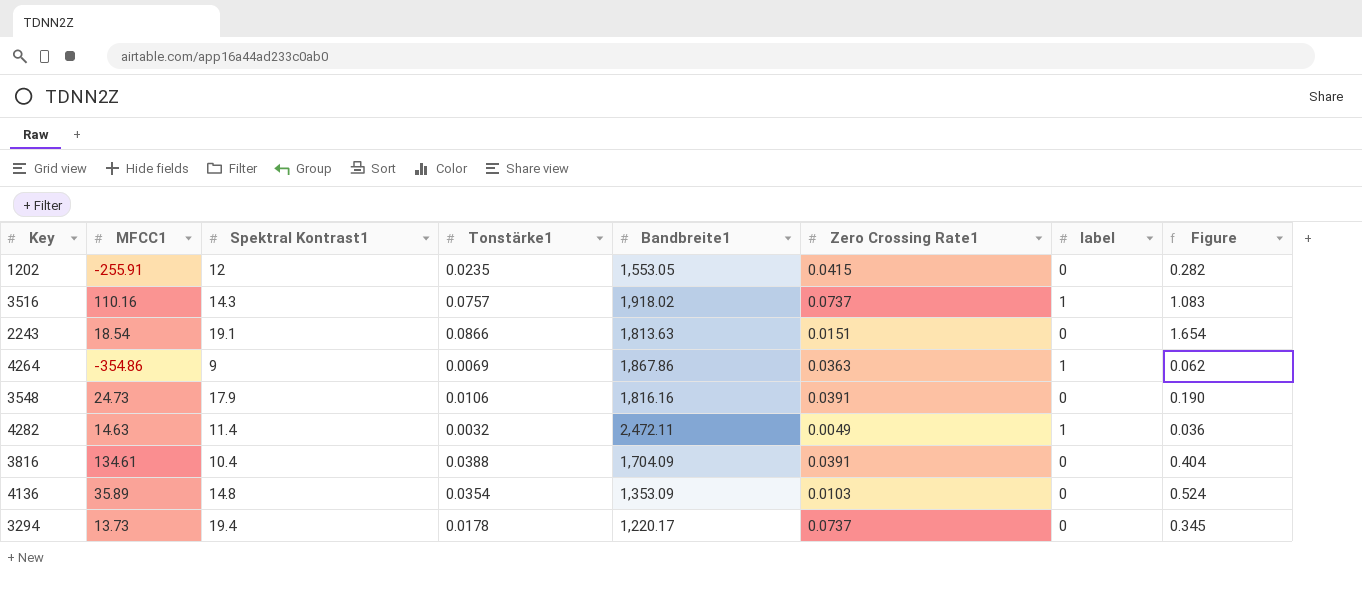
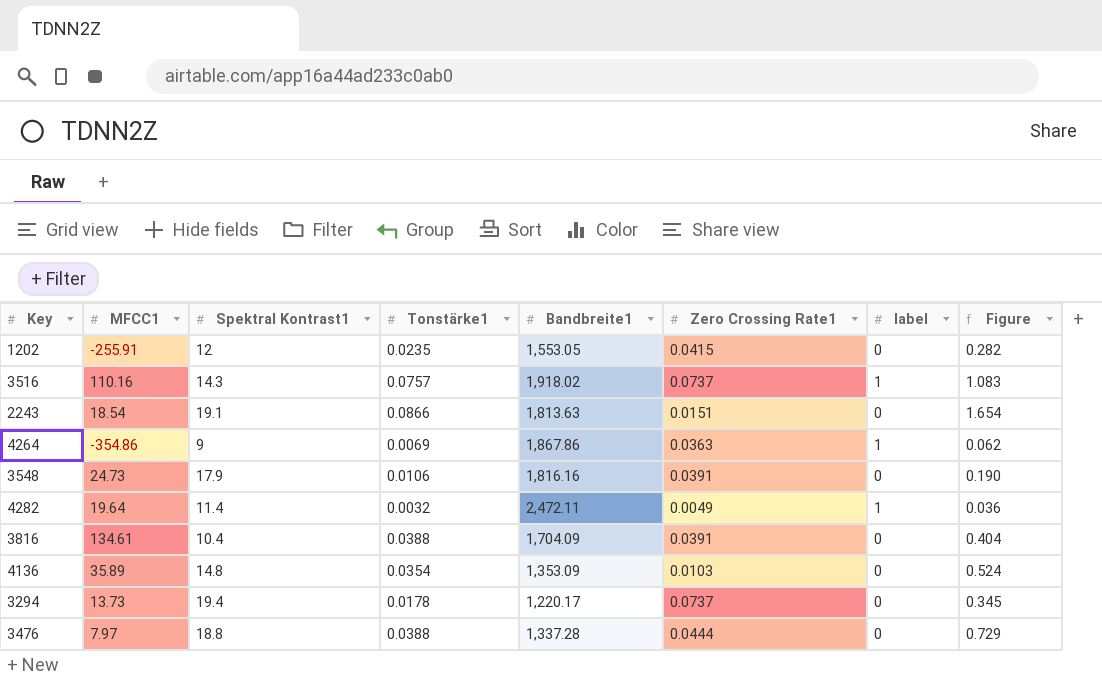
4282 | MFCC1: 14.63 -> 19.64
row 3476: none -> 7.97 | 18.8 | 0.0388 | 1,337.28 | 0.0444 | 0 | 0.729

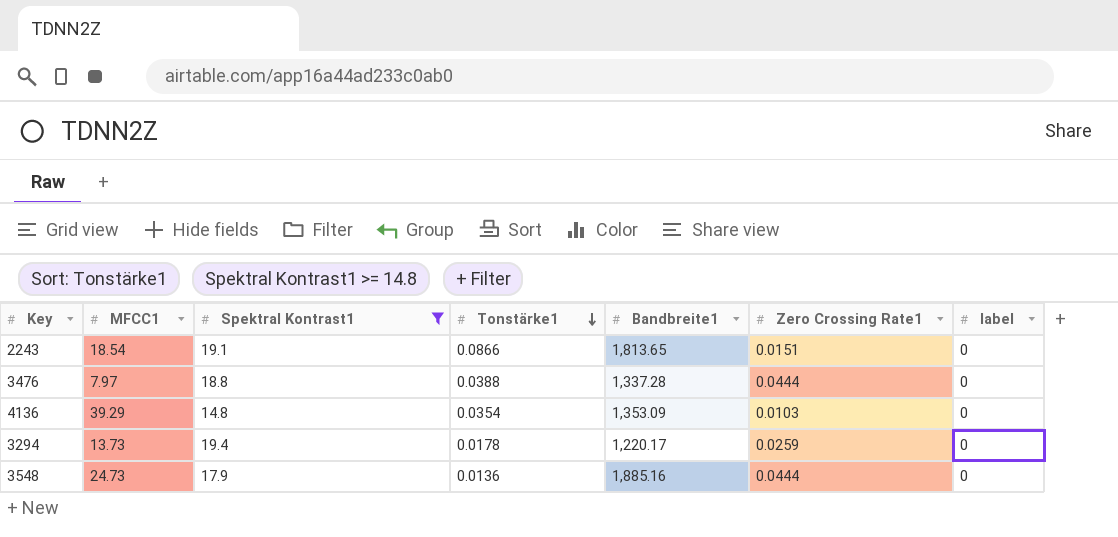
filter: none -> Spektral Kontrast1 >= 14.8
row order: none -> Tonstärke1 descending
column Figure | formula: [Spektral Kontrast1] * [Tonstärke1] -> none
2243 | Bandbreite1: 1,813.63 -> 1,813.65
4136 | MFCC1: 35.89 -> 39.29
3294 | Zero Crossing Rate1: 0.0737 -> 0.0259
3548 | Tonstärke1: 0.0106 -> 0.0136
3548 | Bandbreite1: 1,816.16 -> 1,885.16
3548 | Zero Crossing Rate1: 0.0391 -> 0.0444

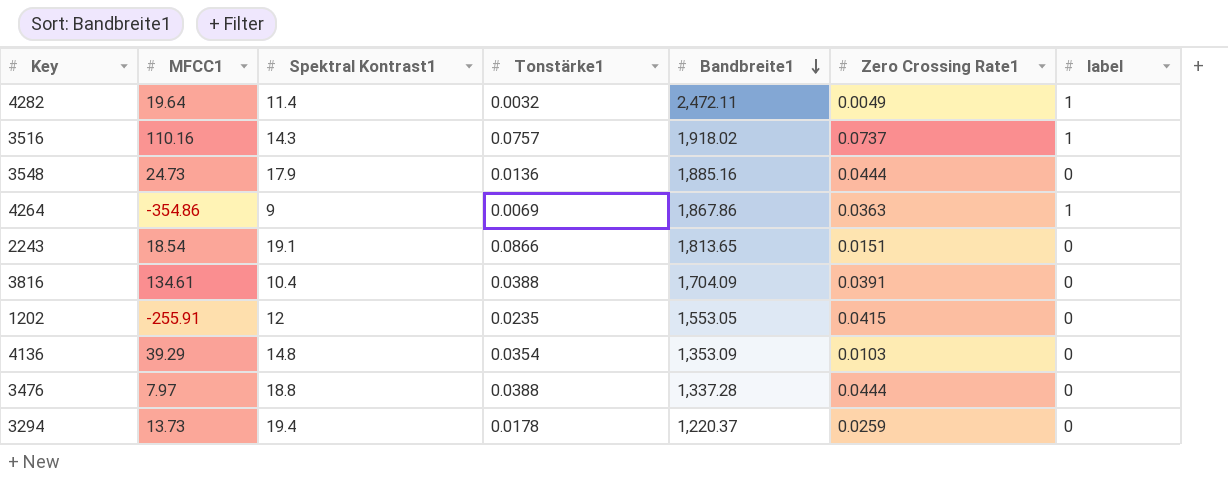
filter: Spektral Kontrast1 >= 14.8 -> none
row order: Tonstärke1 descending -> Bandbreite1 descending
3294 | Bandbreite1: 1,220.17 -> 1,220.37

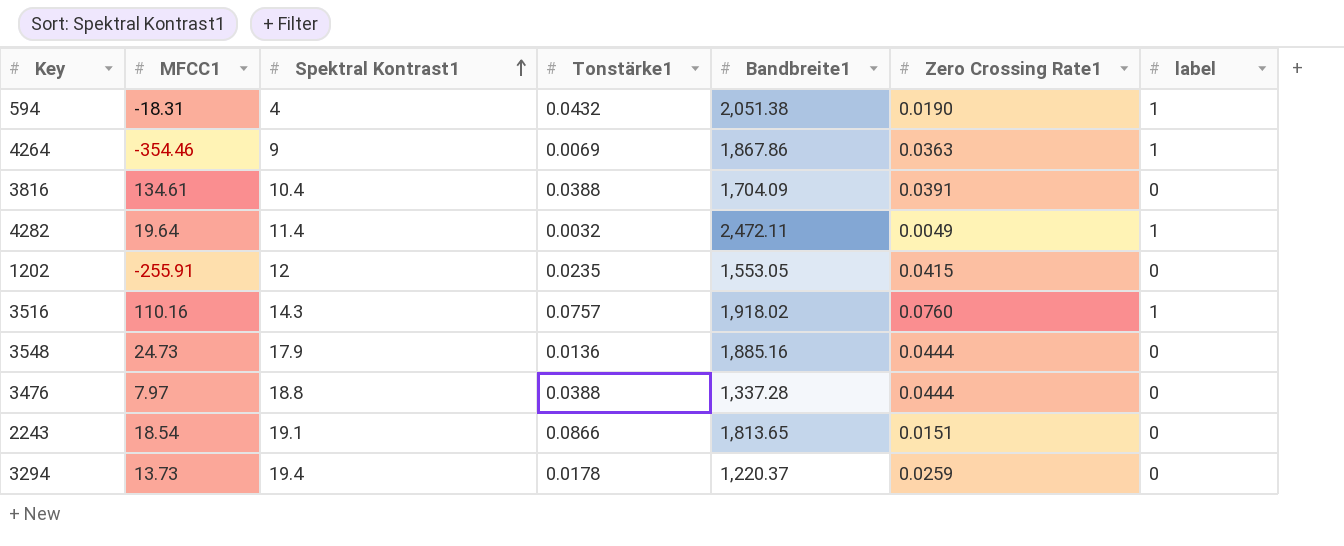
row order: Bandbreite1 descending -> Spektral Kontrast1 ascending
row 4136: 39.29 | 14.8 | 0.0354 | 1,353.09 | 0.0103 | 0 -> none
row 594: none -> -18.31 | 4 | 0.0432 | 2,051.38 | 0.0190 | 1
4264 | MFCC1: -354.86 -> -354.46
3516 | Zero Crossing Rate1: 0.0737 -> 0.0760

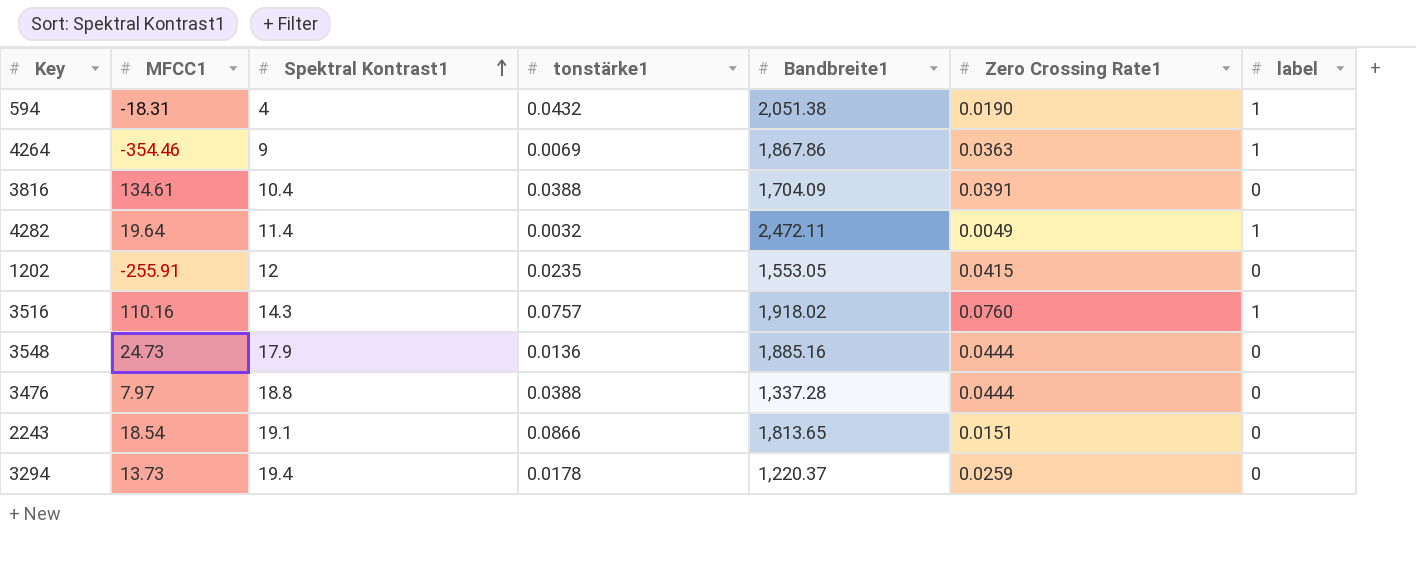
column name: Tonstärke1 -> tonstärke1

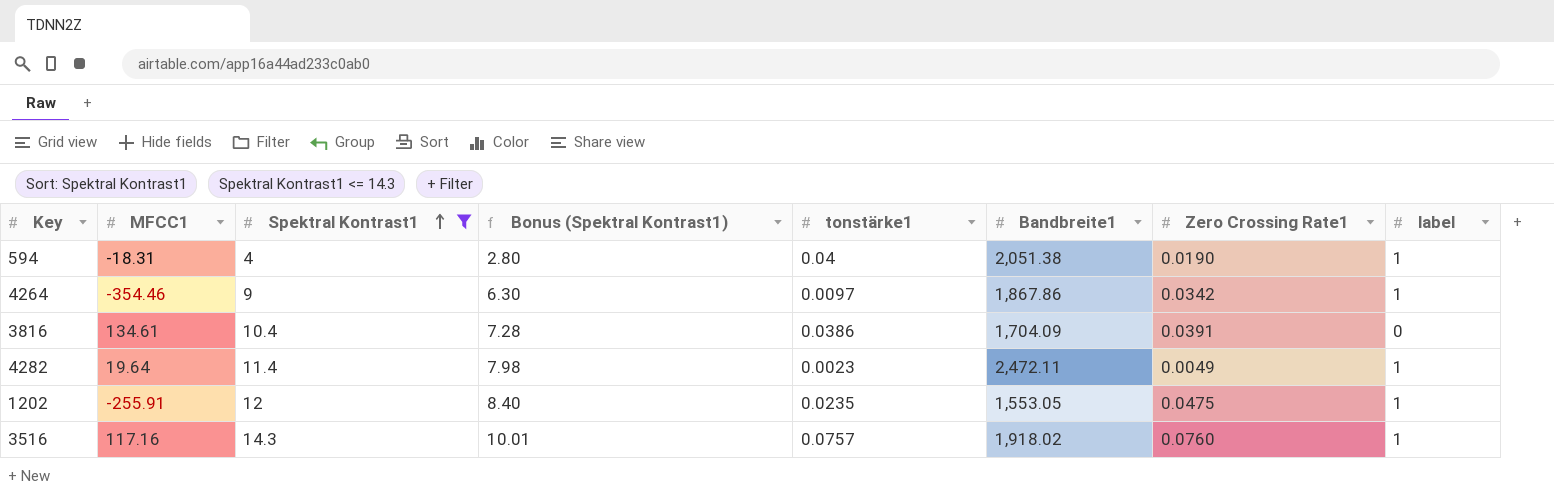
filter: none -> Spektral Kontrast1 <= 14.3
column Bonus (Spektral Kontrast1) | formula: none -> [Spektral Kontrast1] * 0.7
594 | tonstärke1: 0.0432 -> 0.04
4264 | tonstärke1: 0.0069 -> 0.0097
4264 | Zero Crossing Rate1: 0.0363 -> 0.0342
3816 | tonstärke1: 0.0388 -> 0.0386
4282 | tonstärke1: 0.0032 -> 0.0023
1202 | Zero Crossing Rate1: 0.0415 -> 0.0475
1202 | label: 0 -> 1
3516 | MFCC1: 110.16 -> 117.16

